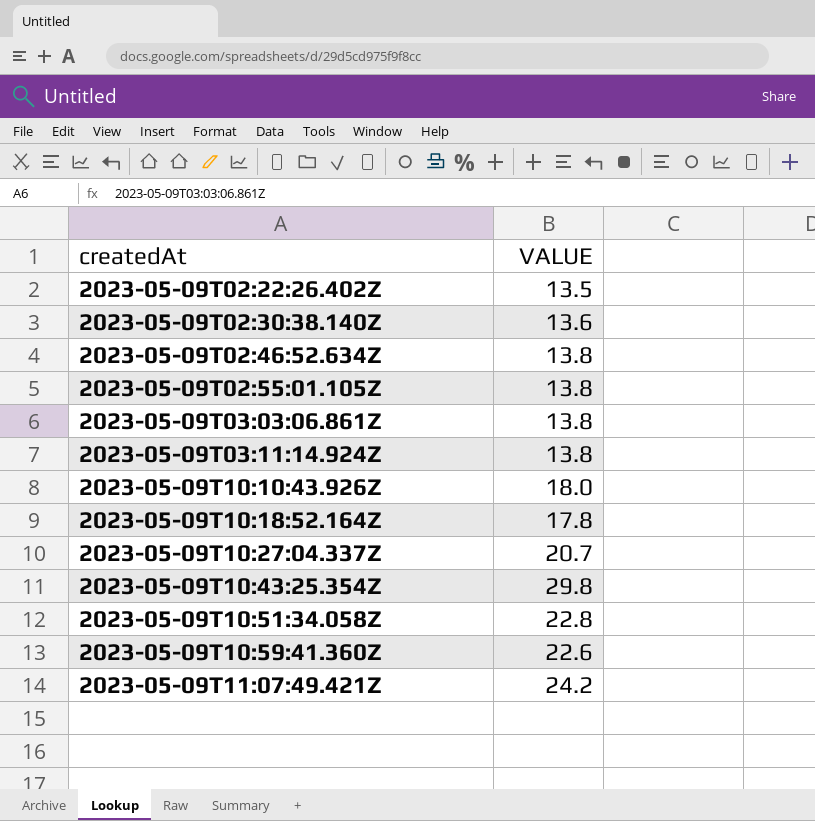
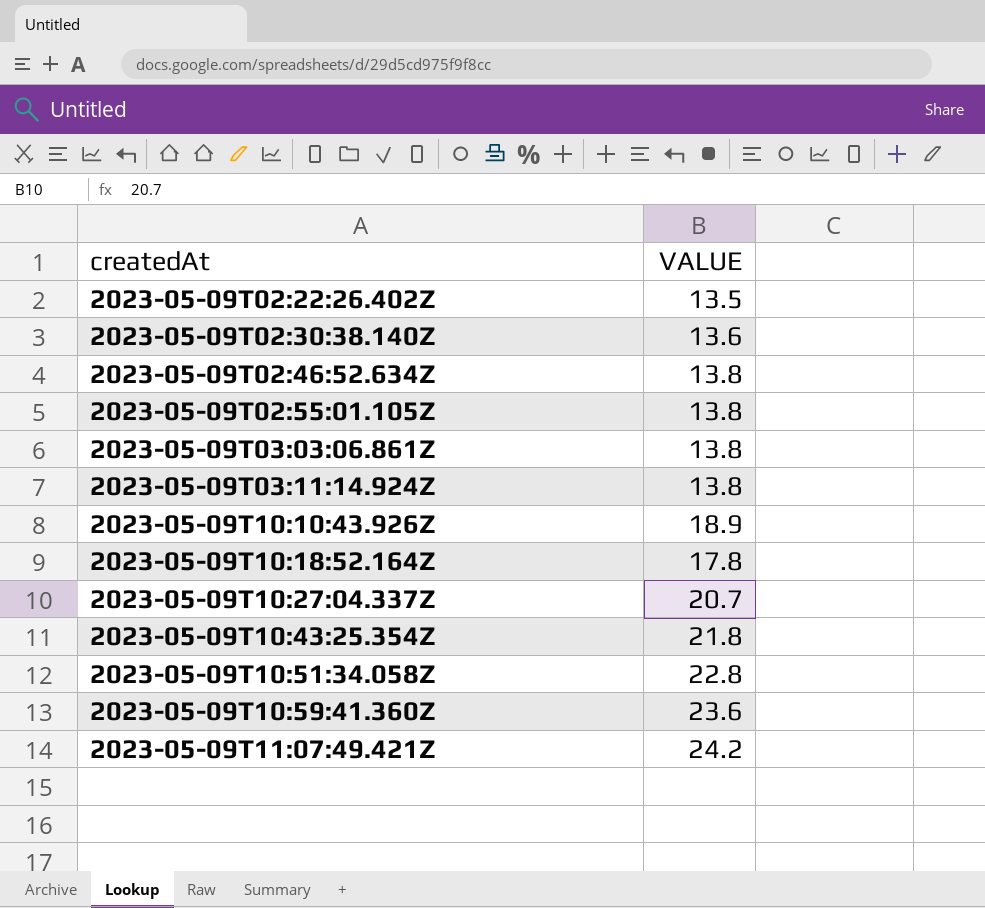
2023-05-09T10:10:43.926Z | VALUE: 18.0 -> 18.9
2023-05-09T10:43:25.354Z | VALUE: 29.8 -> 21.8
2023-05-09T10:59:41.360Z | VALUE: 22.6 -> 23.6

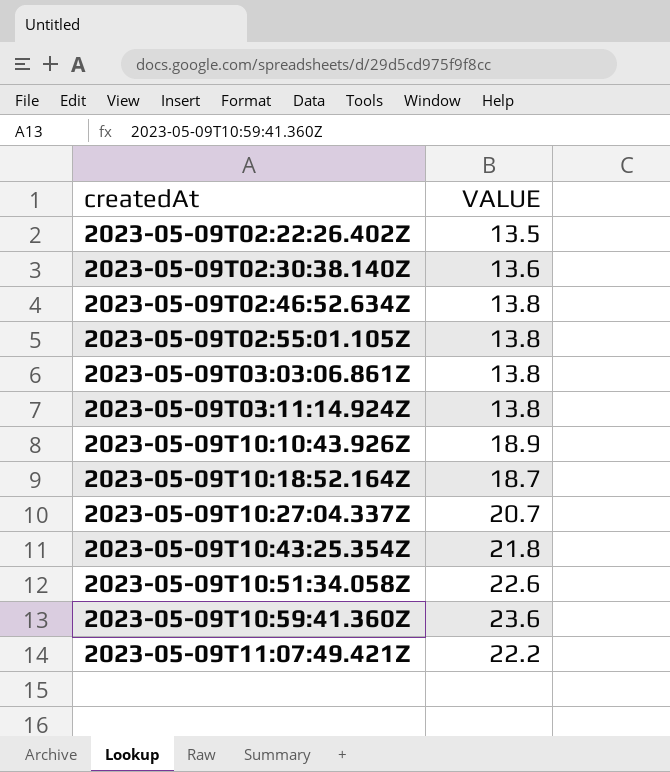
2023-05-09T10:18:52.164Z | VALUE: 17.8 -> 18.7
2023-05-09T10:51:34.058Z | VALUE: 22.8 -> 22.6
2023-05-09T11:07:49.421Z | VALUE: 24.2 -> 22.2

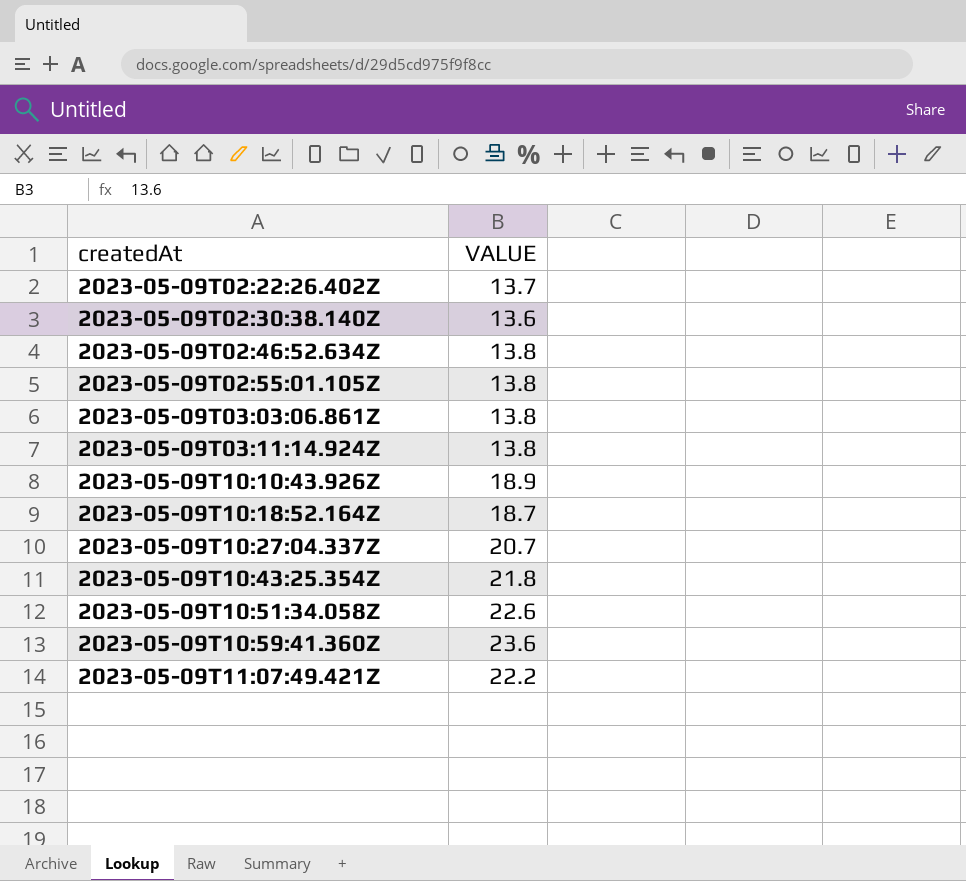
2023-05-09T02:22:26.402Z | VALUE: 13.5 -> 13.7

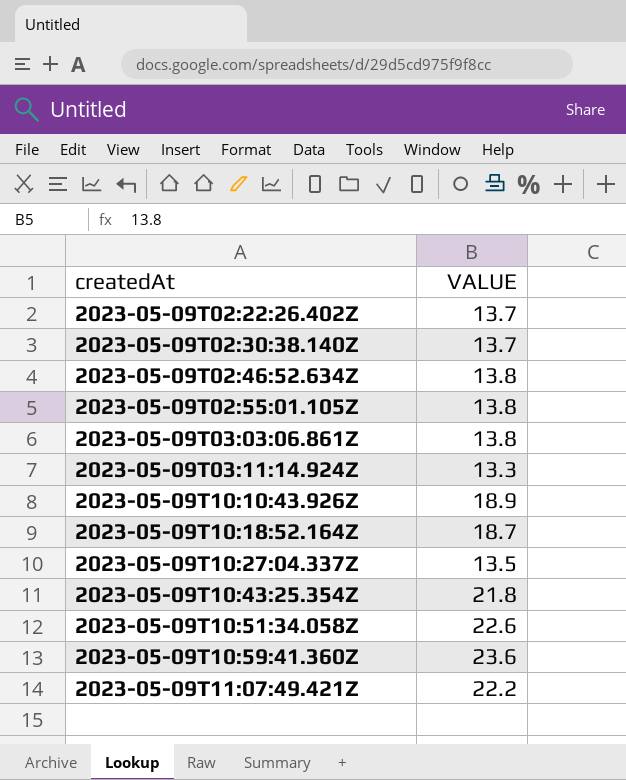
2023-05-09T02:30:38.140Z | VALUE: 13.6 -> 13.7
2023-05-09T03:11:14.924Z | VALUE: 13.8 -> 13.3
2023-05-09T10:27:04.337Z | VALUE: 20.7 -> 13.5

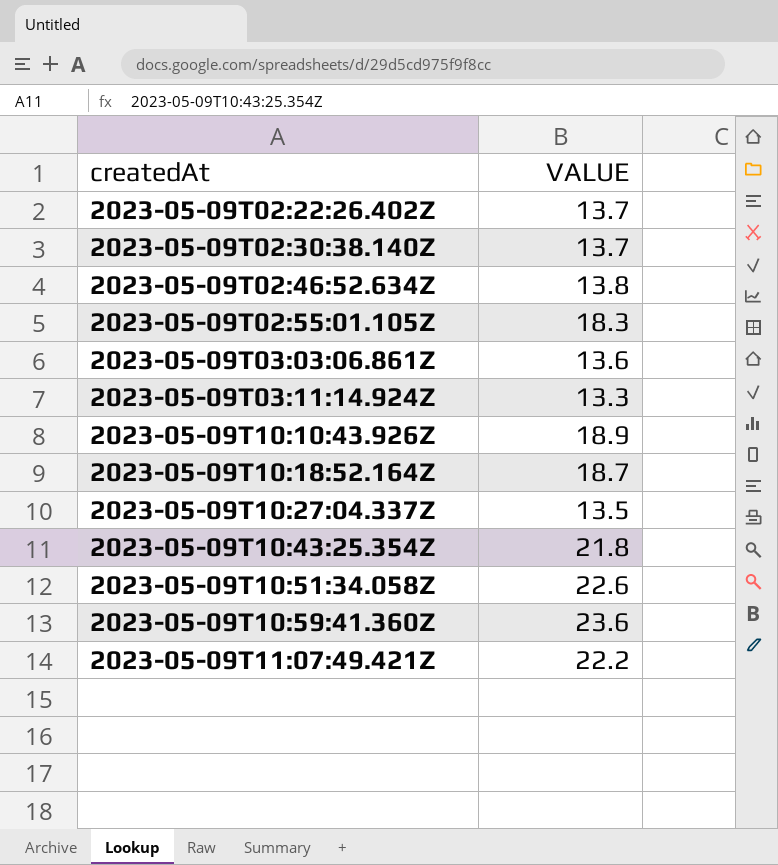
2023-05-09T02:55:01.105Z | VALUE: 13.8 -> 18.3
2023-05-09T03:03:06.861Z | VALUE: 13.8 -> 13.6

